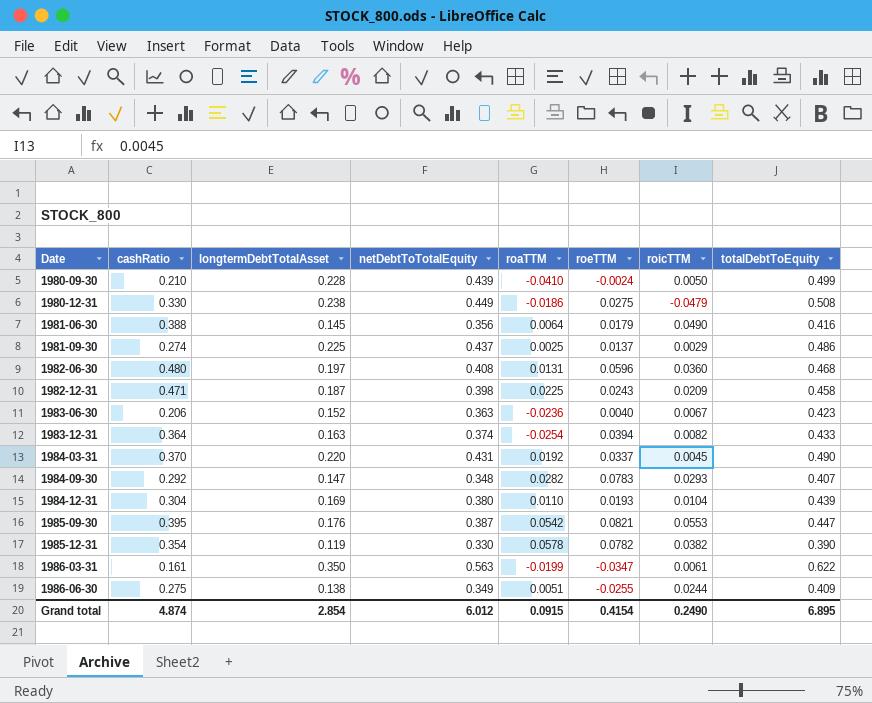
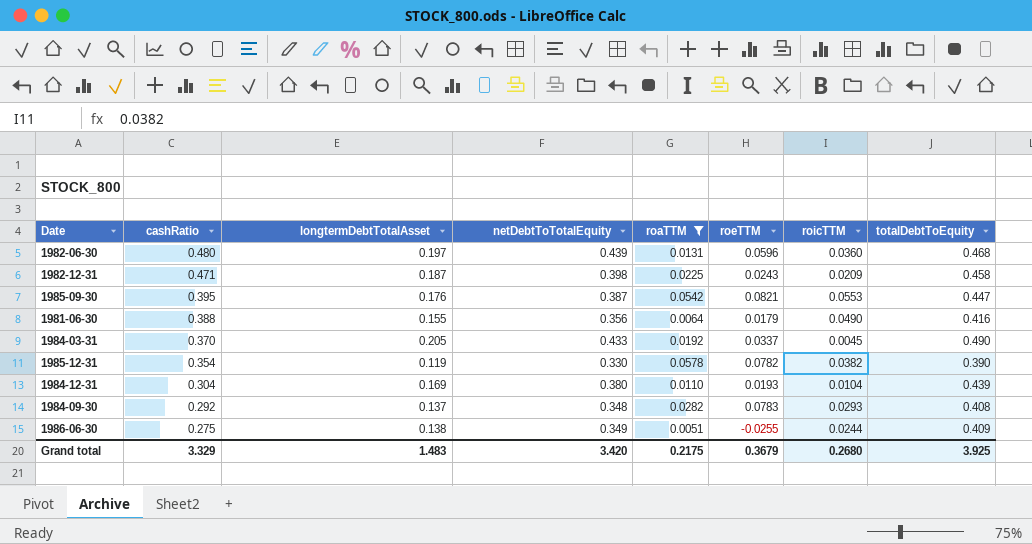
filter: none -> roaTTM >= 0.0051
row order: Date ascending -> cashRatio descending
1982-06-30 | netDebtToTotalEquity: 0.408 -> 0.439
1981-06-30 | longtermDebtTotalAsset: 0.145 -> 0.155
1984-03-31 | longtermDebtTotalAsset: 0.220 -> 0.205
1984-03-31 | netDebtToTotalEquity: 0.431 -> 0.433
1984-09-30 | longtermDebtTotalAsset: 0.147 -> 0.137
1984-09-30 | totalDebtToEquity: 0.407 -> 0.408
Grand total | cashRatio: 4.874 -> 3.329
Grand total | longtermDebtTotalAsset: 2.854 -> 1.483
Grand total | netDebtToTotalEquity: 6.012 -> 3.420
Grand total | roaTTM: 0.0915 -> 0.2175
Grand total | roeTTM: 0.4154 -> 0.3679
Grand total | roicTTM: 0.2490 -> 0.2680
Grand total | totalDebtToEquity: 6.895 -> 3.925

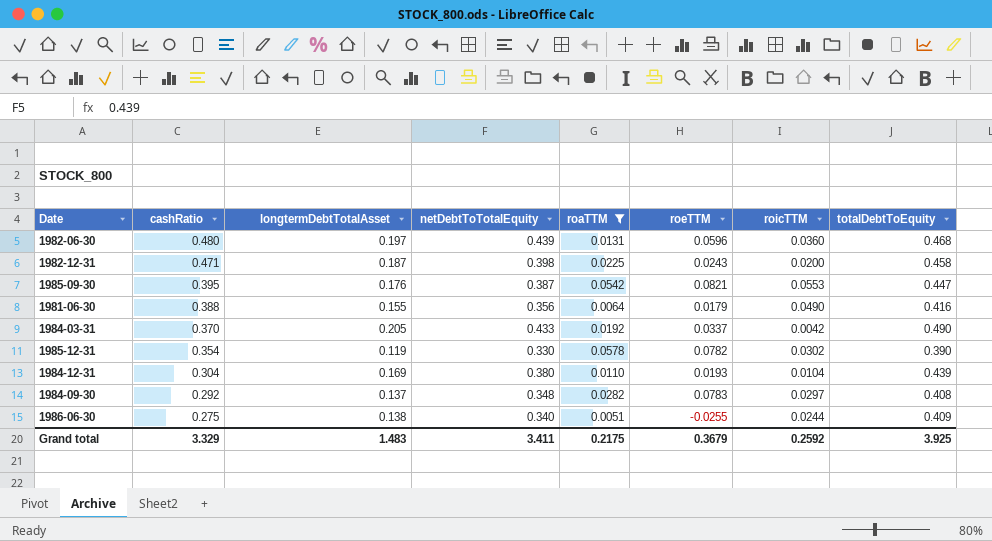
1982-12-31 | roicTTM: 0.0209 -> 0.0200
1984-03-31 | roicTTM: 0.0045 -> 0.0042
1985-12-31 | roicTTM: 0.0382 -> 0.0302
1984-09-30 | roicTTM: 0.0293 -> 0.0297
1986-06-30 | netDebtToTotalEquity: 0.349 -> 0.340
Grand total | netDebtToTotalEquity: 3.420 -> 3.411
Grand total | roicTTM: 0.2680 -> 0.2592

